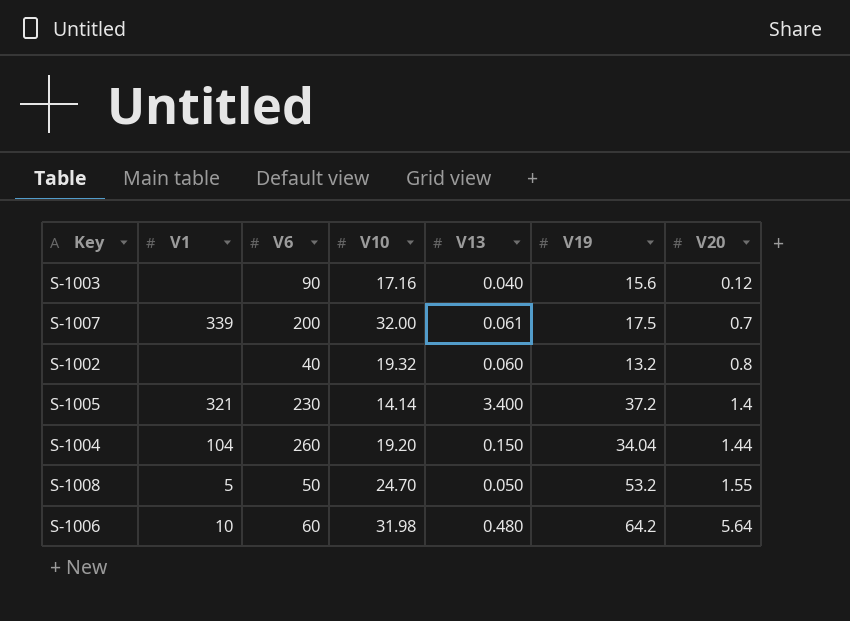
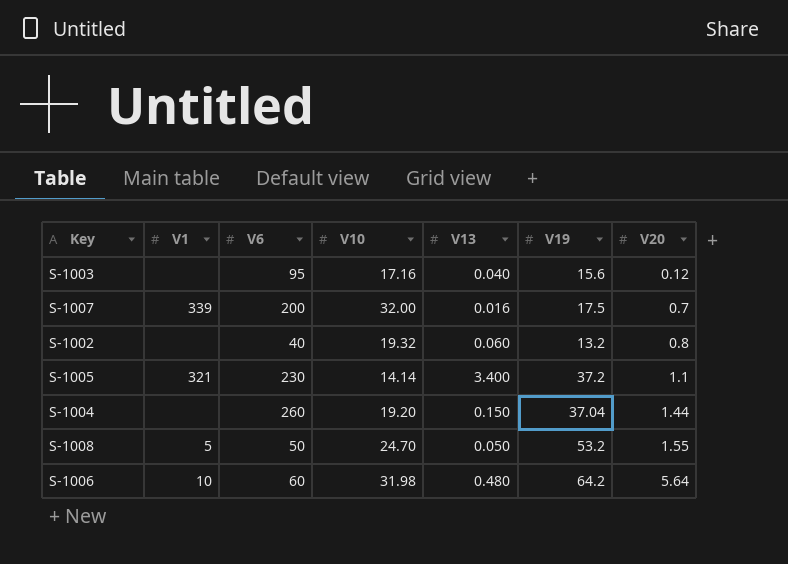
S-1003 | V6: 90 -> 95
S-1007 | V13: 0.061 -> 0.016
S-1005 | V20: 1.4 -> 1.1
S-1004 | V1: 104 -> none
S-1004 | V19: 34.04 -> 37.04

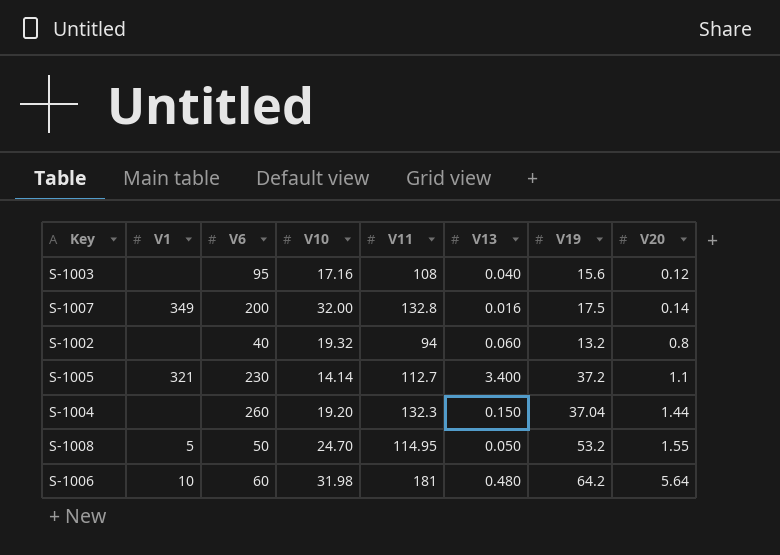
column V11 | position: none -> 5
S-1007 | V1: 339 -> 349
S-1007 | V20: 0.7 -> 0.14

